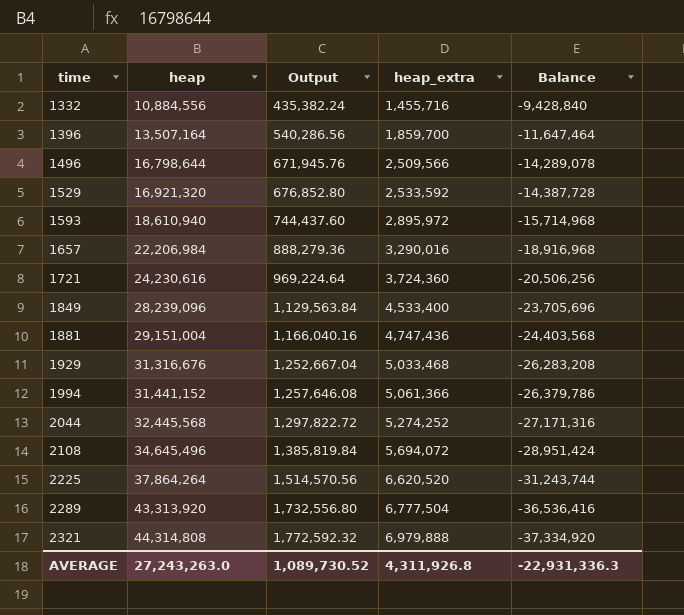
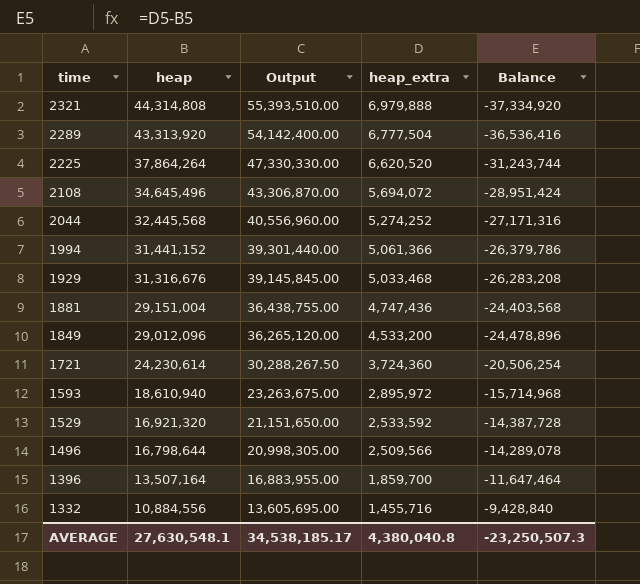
row order: time ascending -> time descending
column Output | formula: [heap] * 0.04 -> [heap] * 1.25
row 1657: 22,206,984 | 888,279.36 | 3,290,016 | -18,916,968 -> none
1849 | heap: 28,239,096 -> 29,012,096
1849 | heap_extra: 4,533,400 -> 4,533,200
1849 | Balance: -23,705,696 -> -24,478,896
1721 | heap: 24,230,616 -> 24,230,614
1721 | Balance: -20,506,256 -> -20,506,254
AVERAGE | heap: 27,243,263.0 -> 27,630,548.1
AVERAGE | Output: 1,089,730.52 -> 34,538,185.17
AVERAGE | heap_extra: 4,311,926.8 -> 4,380,040.8
AVERAGE | Balance: -22,931,336.3 -> -23,250,507.3

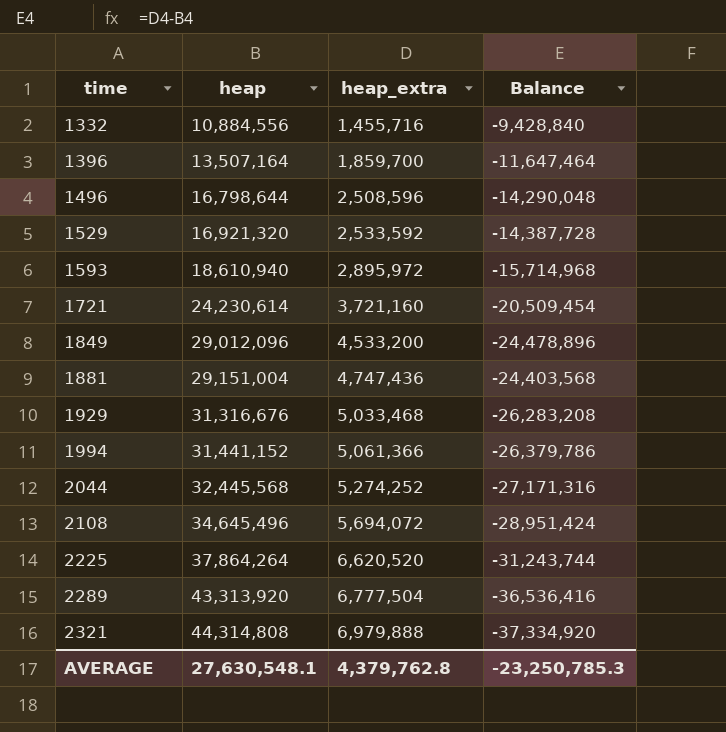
row order: time descending -> time ascending
column Output | formula: [heap] * 1.25 -> none
1496 | heap_extra: 2,509,566 -> 2,508,596
1496 | Balance: -14,289,078 -> -14,290,048
1721 | heap_extra: 3,724,360 -> 3,721,160
1721 | Balance: -20,506,254 -> -20,509,454
AVERAGE | heap_extra: 4,380,040.8 -> 4,379,762.8
AVERAGE | Balance: -23,250,507.3 -> -23,250,785.3

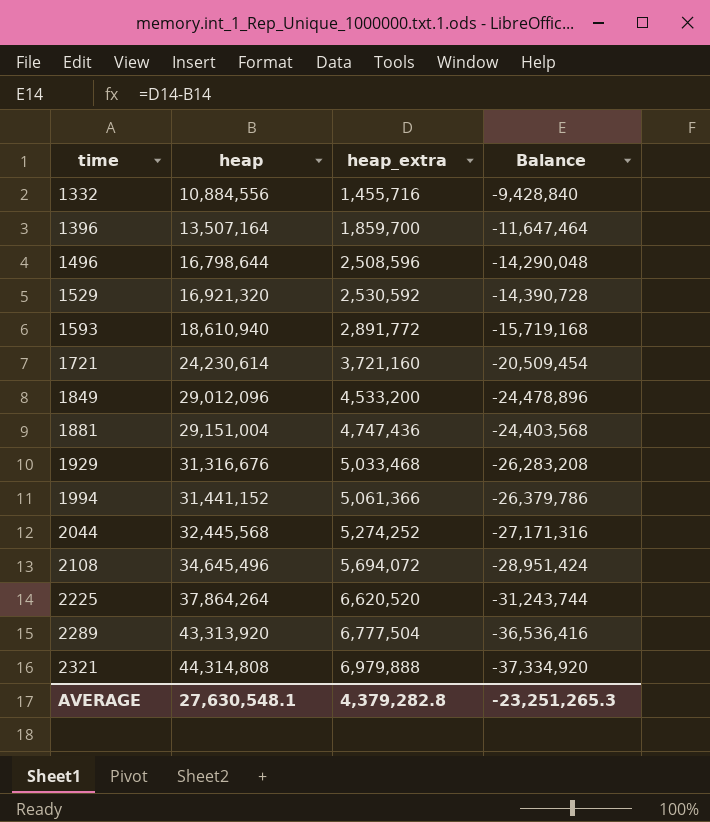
1529 | heap_extra: 2,533,592 -> 2,530,592
1529 | Balance: -14,387,728 -> -14,390,728
1593 | heap_extra: 2,895,972 -> 2,891,772
1593 | Balance: -15,714,968 -> -15,719,168
AVERAGE | heap_extra: 4,379,762.8 -> 4,379,282.8
AVERAGE | Balance: -23,250,785.3 -> -23,251,265.3

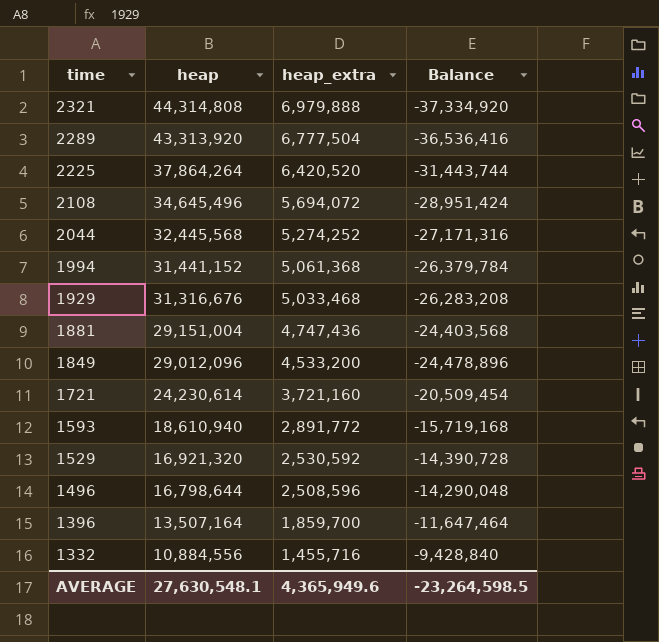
row order: time ascending -> time descending
2225 | heap_extra: 6,620,520 -> 6,420,520
2225 | Balance: -31,243,744 -> -31,443,744
1994 | heap_extra: 5,061,366 -> 5,061,368
1994 | Balance: -26,379,786 -> -26,379,784
AVERAGE | heap_extra: 4,379,282.8 -> 4,365,949.6
AVERAGE | Balance: -23,251,265.3 -> -23,264,598.5

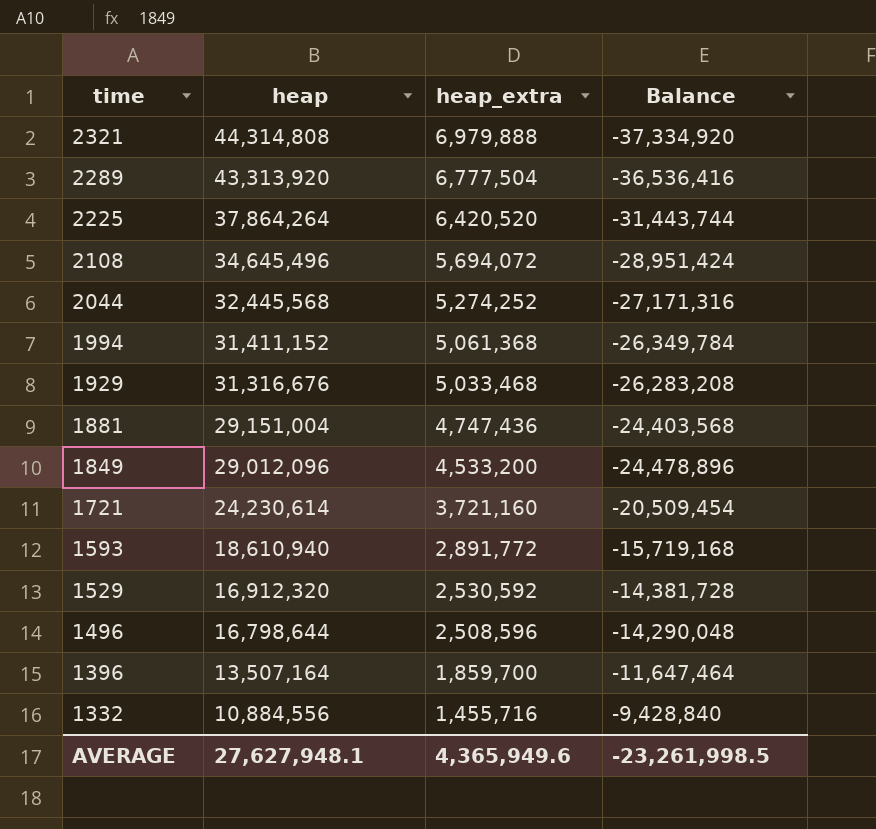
1994 | heap: 31,441,152 -> 31,411,152
1994 | Balance: -26,379,784 -> -26,349,784
1529 | heap: 16,921,320 -> 16,912,320
1529 | Balance: -14,390,728 -> -14,381,728
AVERAGE | heap: 27,630,548.1 -> 27,627,948.1
AVERAGE | Balance: -23,264,598.5 -> -23,261,998.5

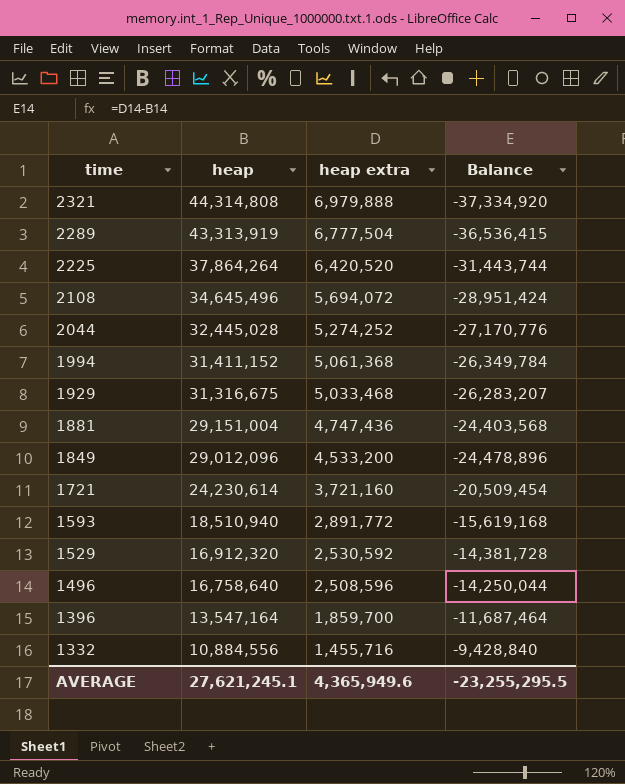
column name: heap_extra -> heap extra
2289 | heap: 43,313,920 -> 43,313,919
2289 | Balance: -36,536,416 -> -36,536,415
2044 | heap: 32,445,568 -> 32,445,028
2044 | Balance: -27,171,316 -> -27,170,776
1929 | heap: 31,316,676 -> 31,316,675
1929 | Balance: -26,283,208 -> -26,283,207
1593 | heap: 18,610,940 -> 18,510,940
1593 | Balance: -15,719,168 -> -15,619,168
1496 | heap: 16,798,644 -> 16,758,640
1496 | Balance: -14,290,048 -> -14,250,044
1396 | heap: 13,507,164 -> 13,547,164
1396 | Balance: -11,647,464 -> -11,687,464
AVERAGE | heap: 27,627,948.1 -> 27,621,245.1
AVERAGE | Balance: -23,261,998.5 -> -23,255,295.5

